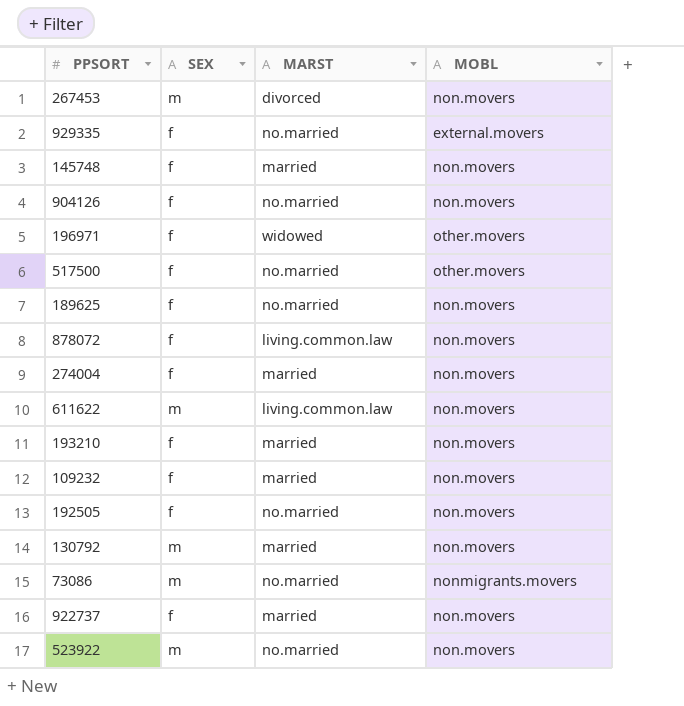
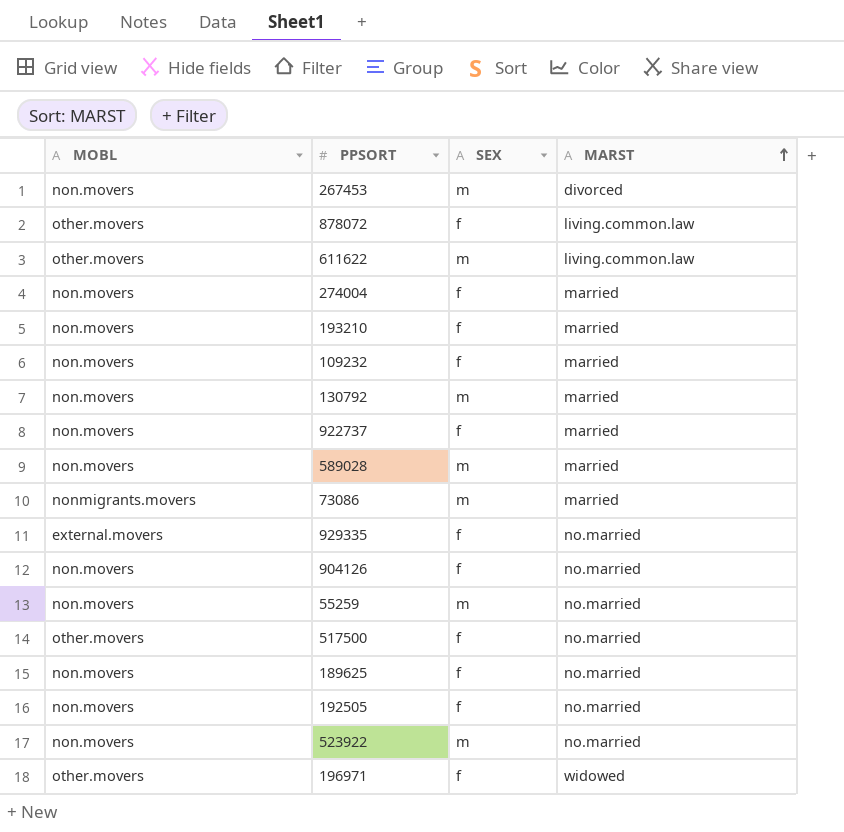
row order: none -> MARST ascending
column MOBL | position: 4 -> 1
row 145748: f | married | non.movers -> none
878072 | MOBL: non.movers -> other.movers
611622 | MOBL: non.movers -> other.movers
row 589028: none -> non.movers | m | married
73086 | MARST: no.married -> married
row 55259: none -> non.movers | m | no.married

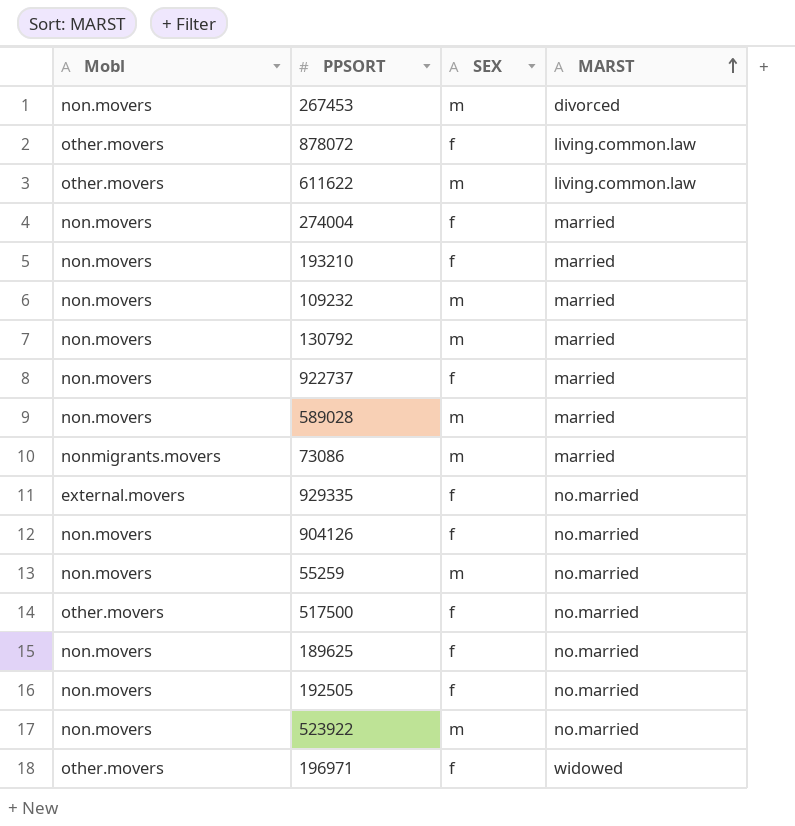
column name: MOBL -> Mobl
109232 | SEX: f -> m

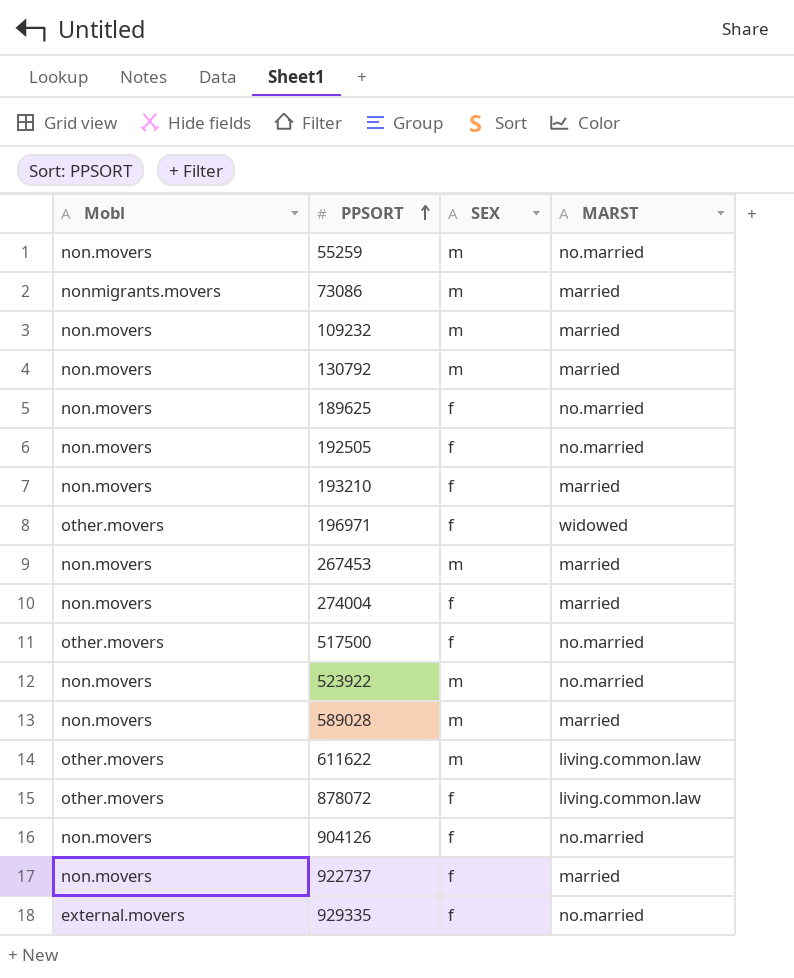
row order: MARST ascending -> PPSORT ascending
267453 | MARST: divorced -> married

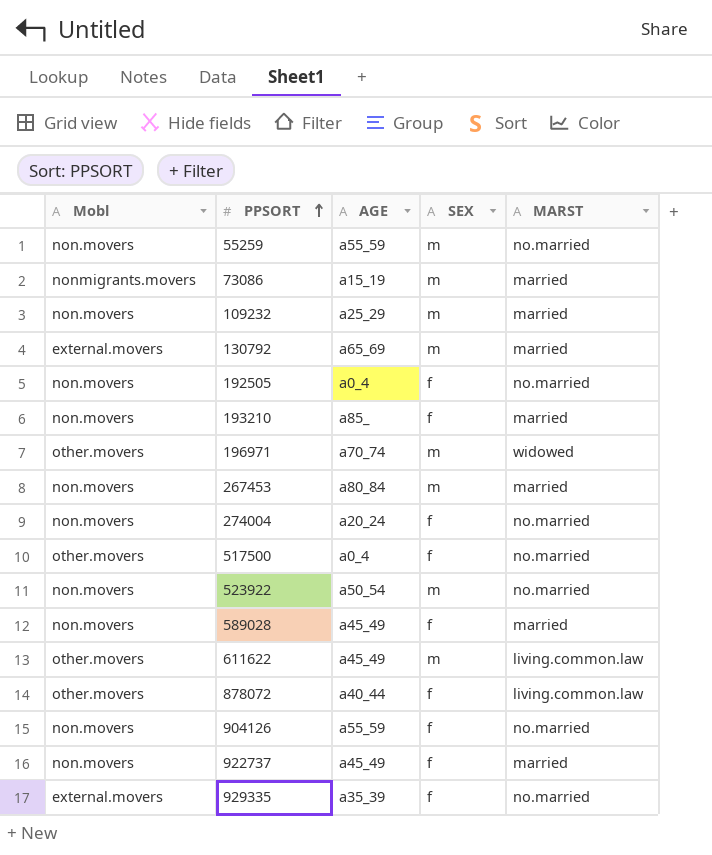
column AGE | position: none -> 3
row 189625: non.movers | f | no.married -> none
130792 | Mobl: non.movers -> external.movers
196971 | SEX: f -> m
274004 | MARST: married -> no.married
589028 | SEX: m -> f

